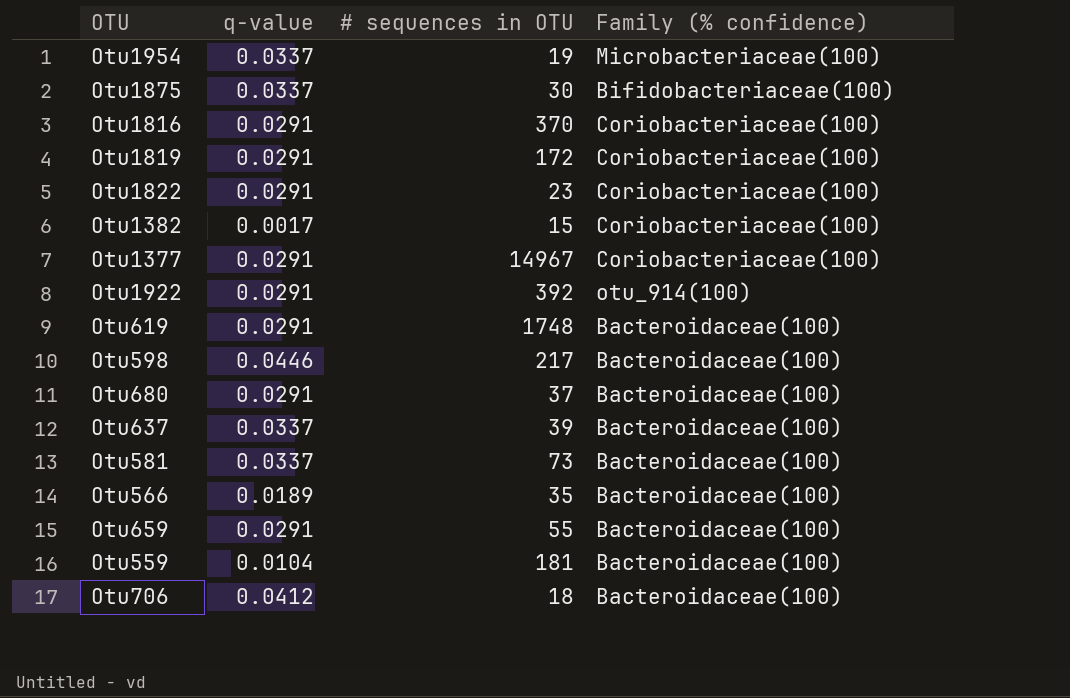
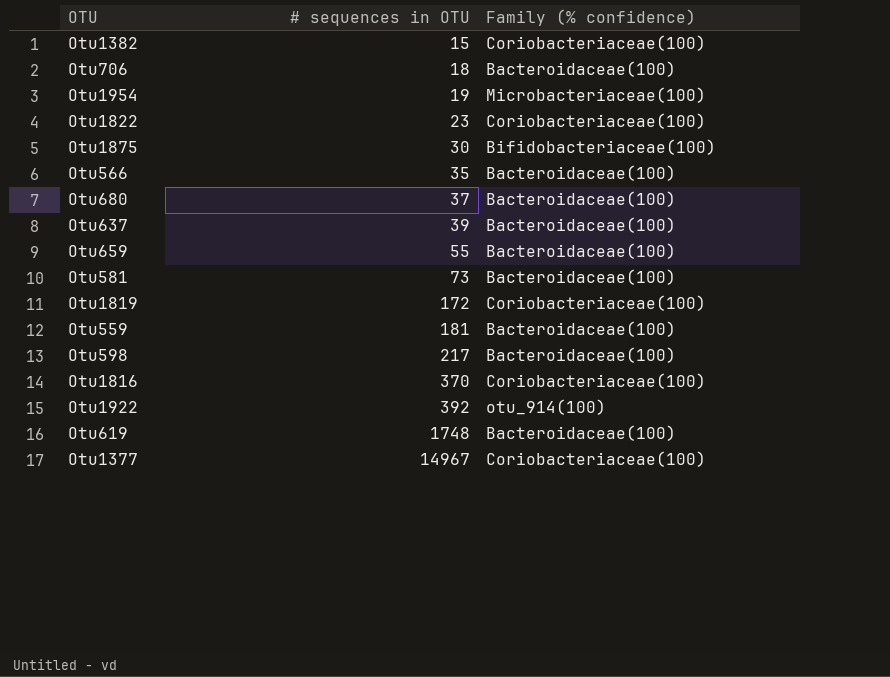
row order: none -> # sequences in OTU ascending
column q-value | position: 2 -> none

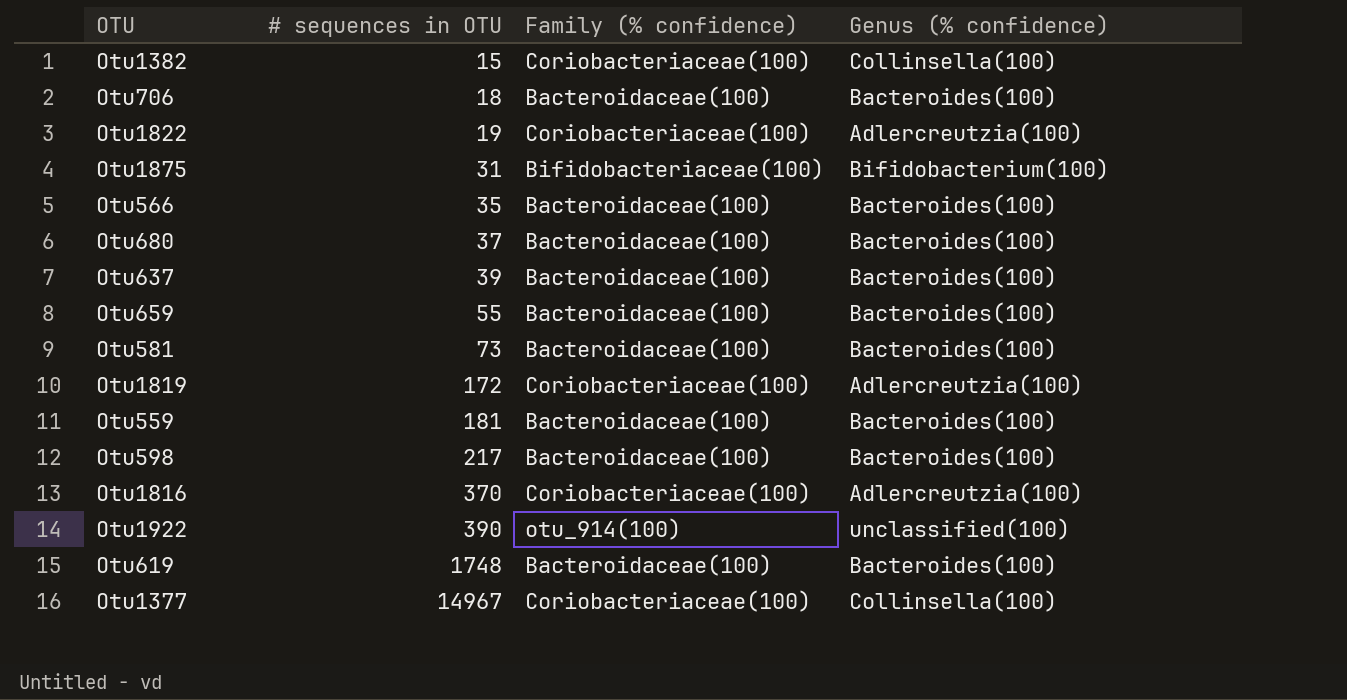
column Genus (% confidence) | position: none -> 4
row Otu1954: 19 | Microbacteriaceae(100) -> none
Otu1822 | # sequences in OTU: 23 -> 19
Otu1875 | # sequences in OTU: 30 -> 31
Otu1922 | # sequences in OTU: 392 -> 390

